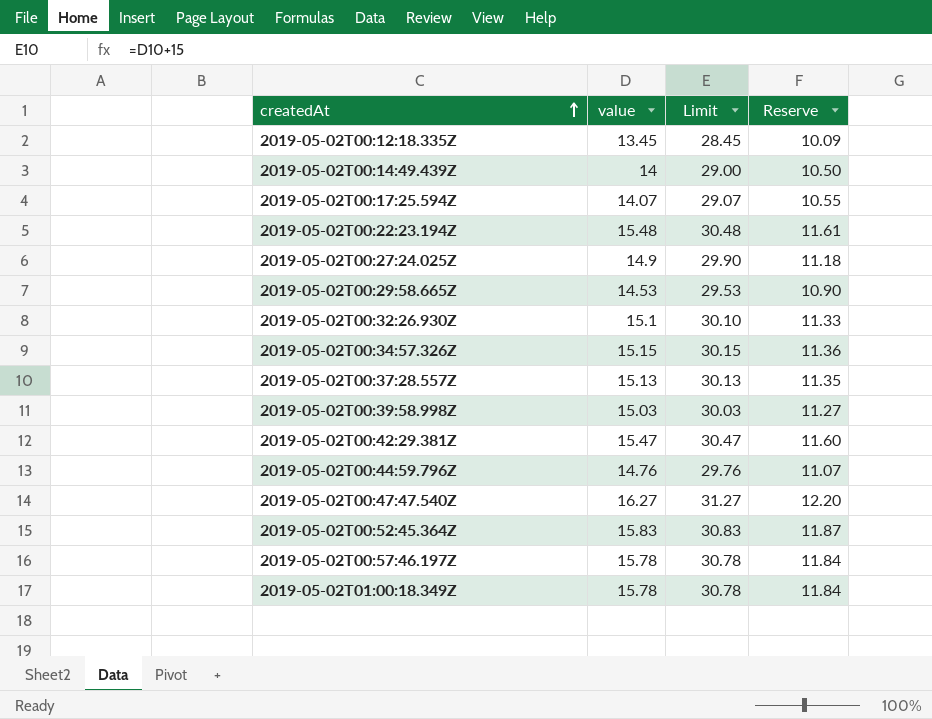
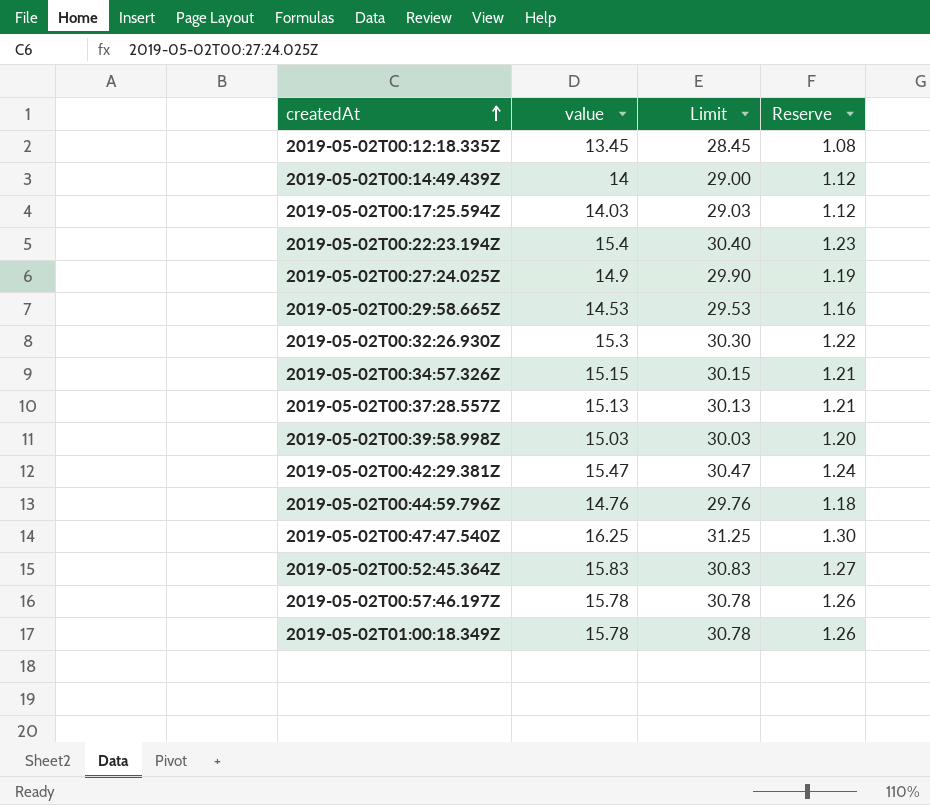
column Reserve | formula: [value] * 0.75 -> [value] * 0.08
2019-05-02T00:17:25.594Z | value: 14.07 -> 14.03
2019-05-02T00:17:25.594Z | Limit: 29.07 -> 29.03
2019-05-02T00:22:23.194Z | value: 15.48 -> 15.4
2019-05-02T00:22:23.194Z | Limit: 30.48 -> 30.40
2019-05-02T00:32:26.930Z | value: 15.1 -> 15.3
2019-05-02T00:32:26.930Z | Limit: 30.10 -> 30.30
2019-05-02T00:47:47.540Z | value: 16.27 -> 16.25
2019-05-02T00:47:47.540Z | Limit: 31.27 -> 31.25

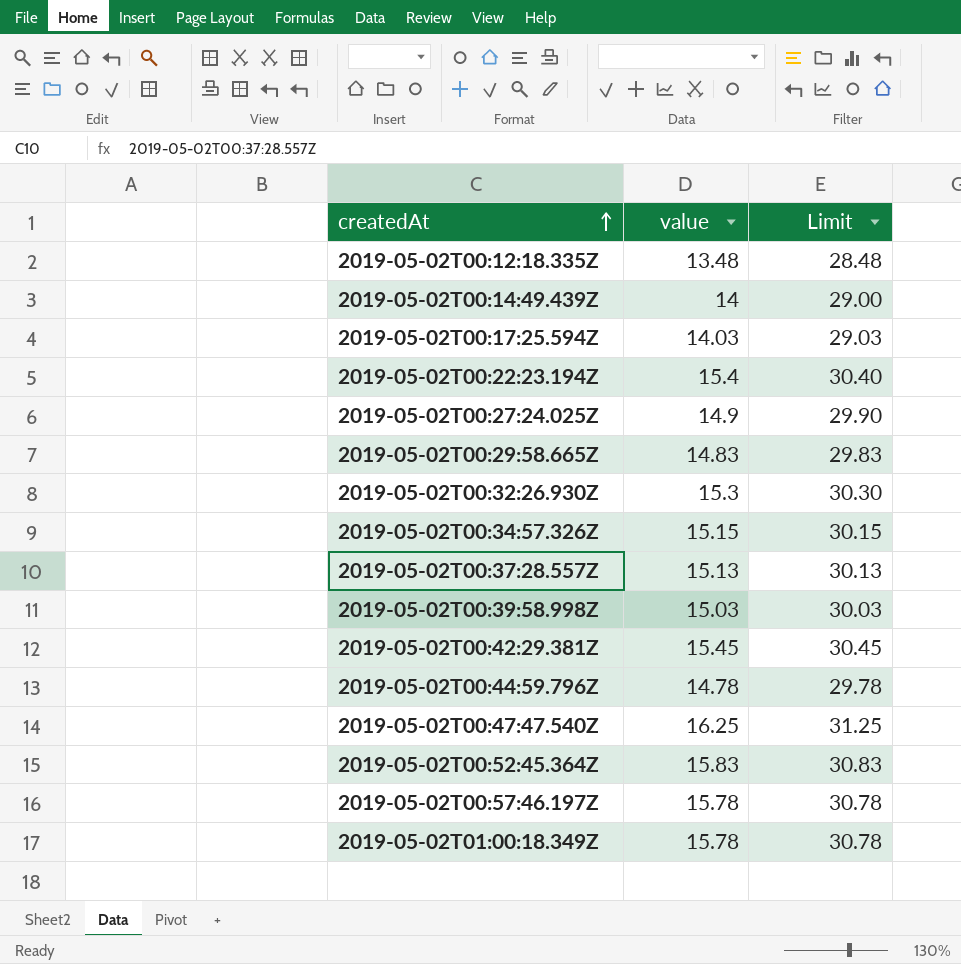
column Reserve | formula: [value] * 0.08 -> none
2019-05-02T00:12:18.335Z | value: 13.45 -> 13.48
2019-05-02T00:12:18.335Z | Limit: 28.45 -> 28.48
2019-05-02T00:29:58.665Z | value: 14.53 -> 14.83
2019-05-02T00:29:58.665Z | Limit: 29.53 -> 29.83
2019-05-02T00:42:29.381Z | value: 15.47 -> 15.45
2019-05-02T00:42:29.381Z | Limit: 30.47 -> 30.45
2019-05-02T00:44:59.796Z | value: 14.76 -> 14.78
2019-05-02T00:44:59.796Z | Limit: 29.76 -> 29.78

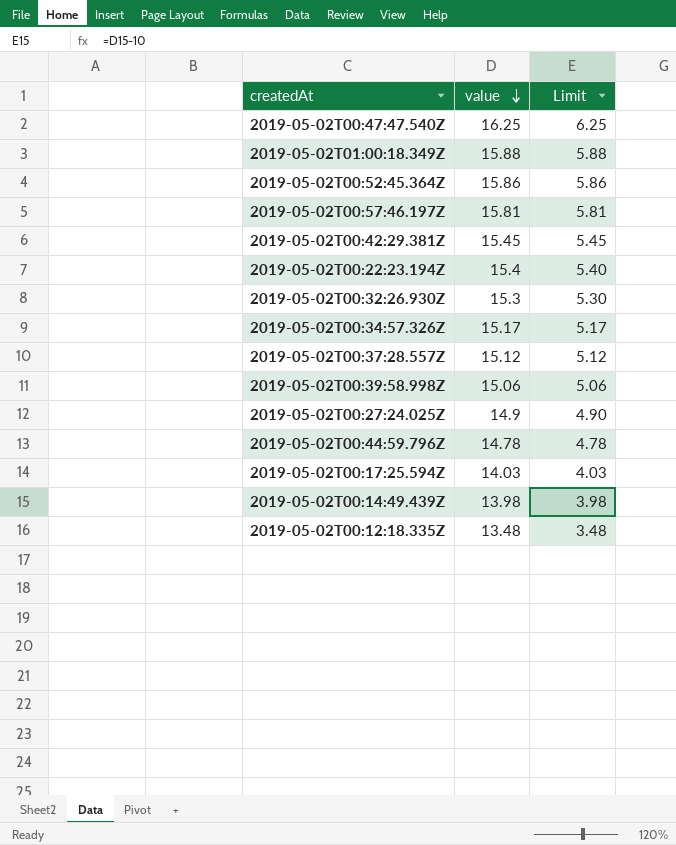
row order: createdAt ascending -> value descending
column Limit | formula: [value] + 15 -> [value] - 10
row 2019-05-02T00:29:58.665Z: 14.83 | 29.83 -> none
2019-05-02T01:00:18.349Z | value: 15.78 -> 15.88
2019-05-02T00:52:45.364Z | value: 15.83 -> 15.86
2019-05-02T00:57:46.197Z | value: 15.78 -> 15.81
2019-05-02T00:34:57.326Z | value: 15.15 -> 15.17
2019-05-02T00:37:28.557Z | value: 15.13 -> 15.12
2019-05-02T00:39:58.998Z | value: 15.03 -> 15.06
2019-05-02T00:14:49.439Z | value: 14 -> 13.98

